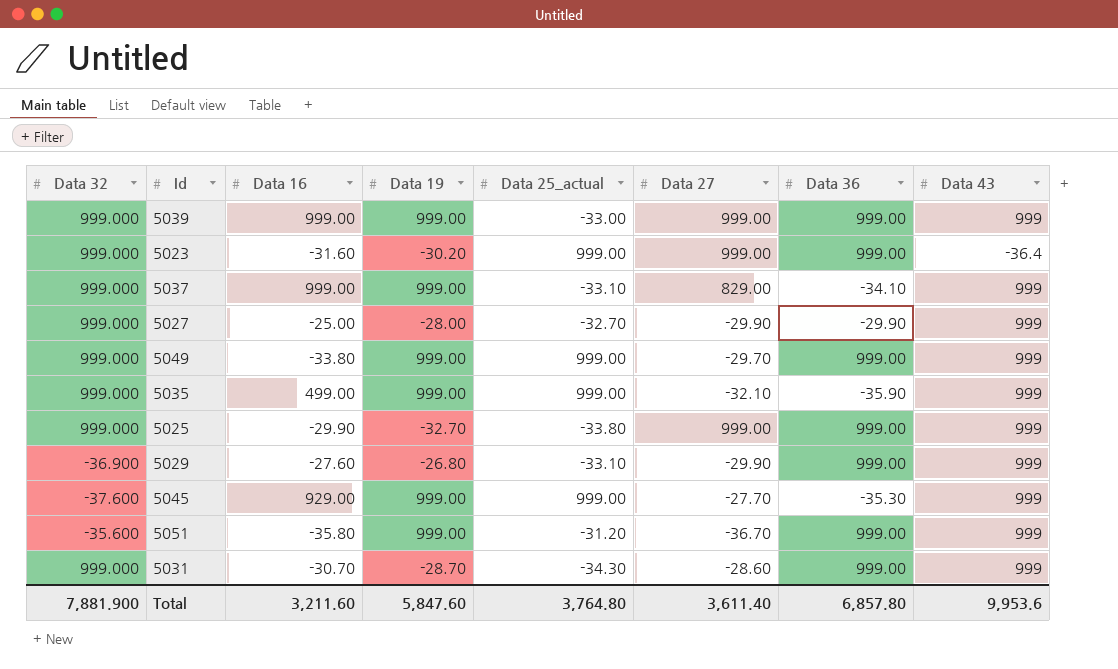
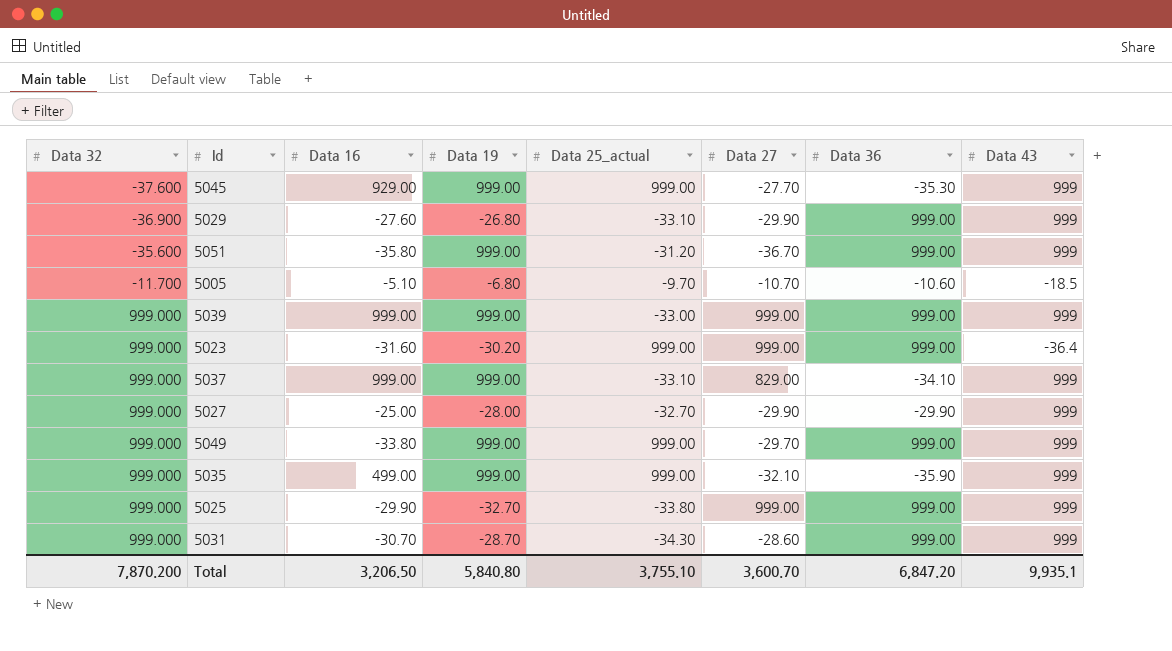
row order: none -> Data 32 ascending
row 5005: none -> -11.700 | -5.10 | -6.80 | -9.70 | -10.70 | -10.60 | -18.5
Total | Data 32: 7,881.900 -> 7,870.200
Total | Data 16: 3,211.60 -> 3,206.50
Total | Data 19: 5,847.60 -> 5,840.80
Total | Data 25_actual: 3,764.80 -> 3,755.10
Total | Data 27: 3,611.40 -> 3,600.70
Total | Data 36: 6,857.80 -> 6,847.20
Total | Data 43: 9,953.6 -> 9,935.1

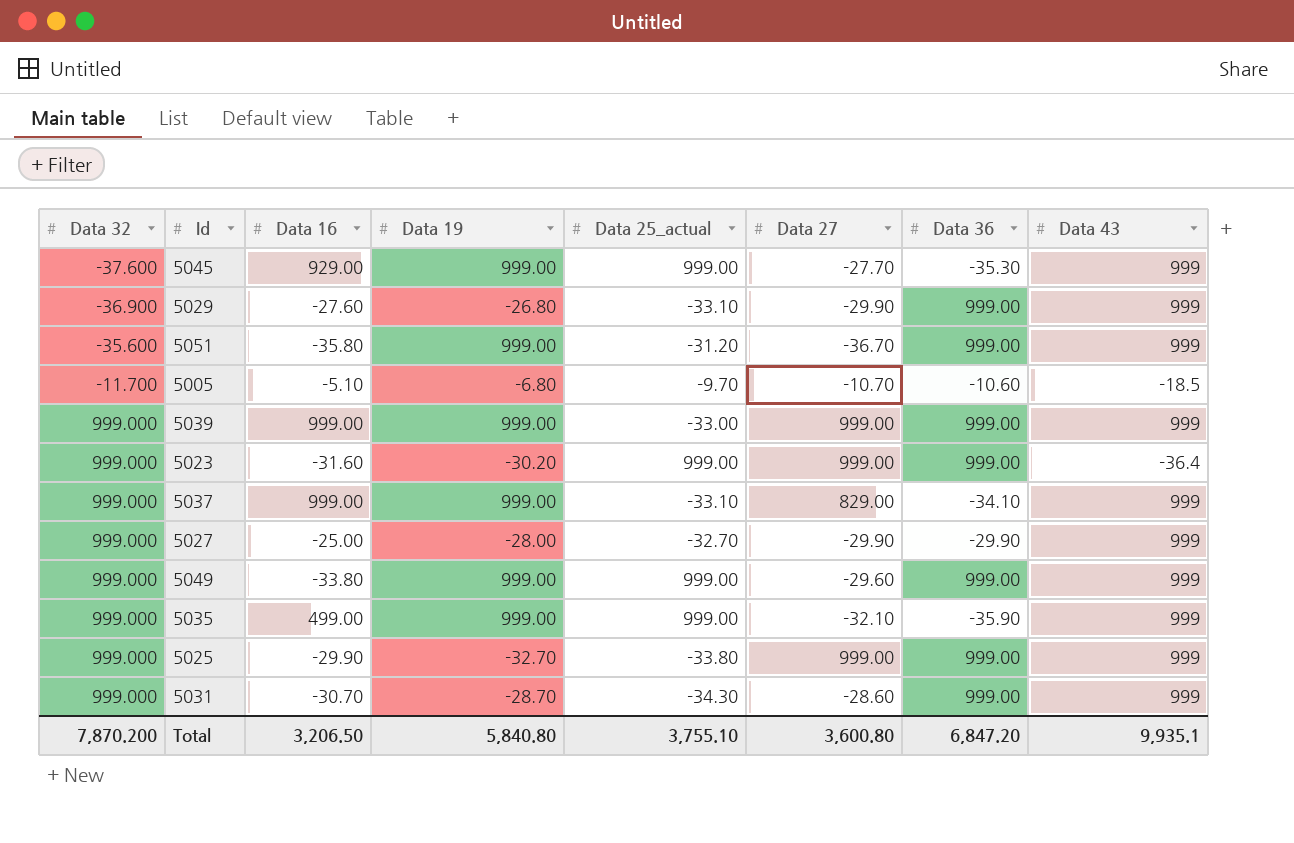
5049 | Data 27: -29.70 -> -29.60
Total | Data 27: 3,600.70 -> 3,600.80

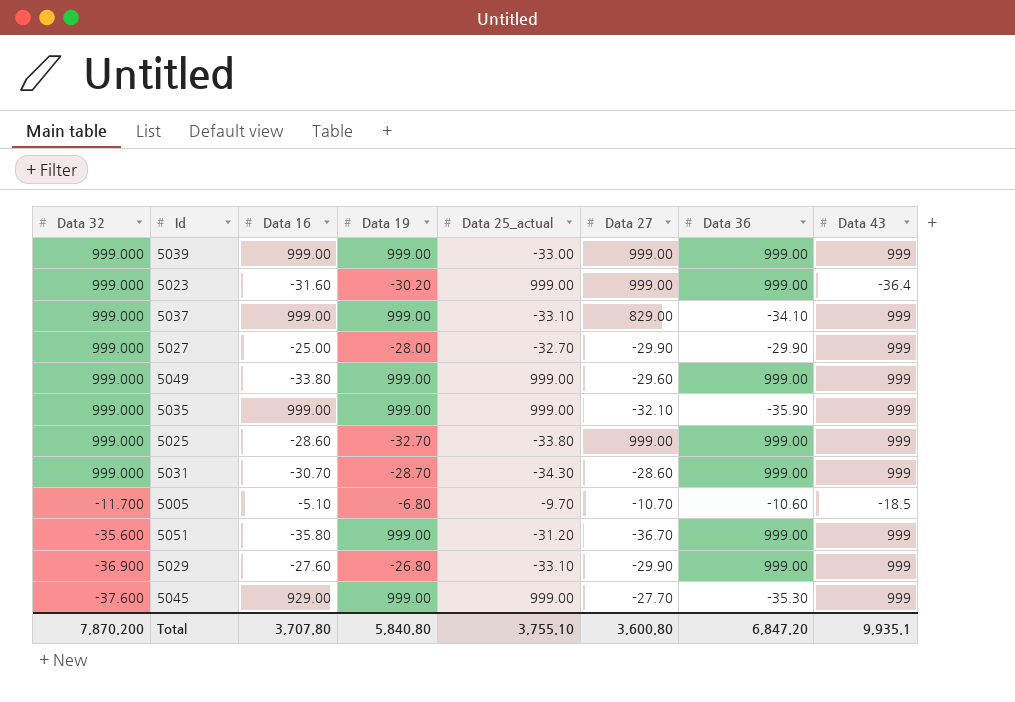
row order: Data 32 ascending -> Data 32 descending
5035 | Data 16: 499.00 -> 999.00
5025 | Data 16: -29.90 -> -28.60
Total | Data 16: 3,206.50 -> 3,707.80

